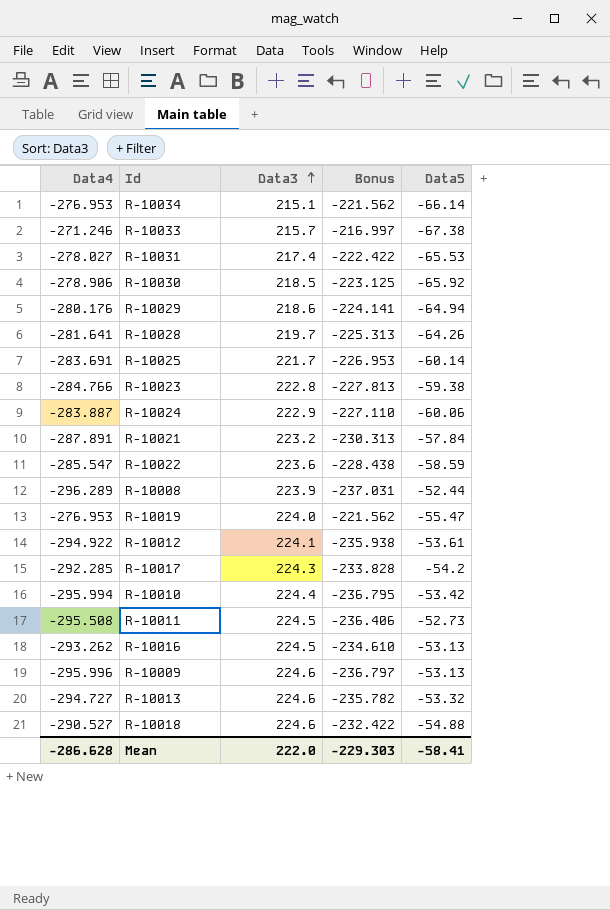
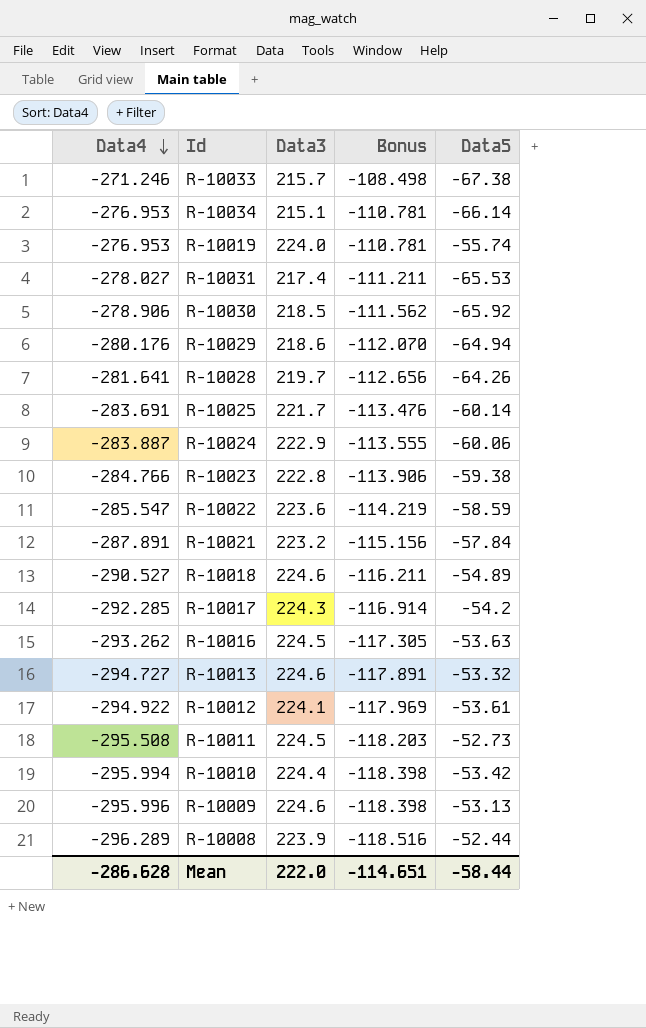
row order: Data3 ascending -> Data4 descending
column Bonus | formula: [Data4] * 0.8 -> [Data4] * 0.4
R-10019 | Data5: -55.47 -> -55.74
R-10018 | Data5: -54.88 -> -54.89
R-10016 | Data5: -53.13 -> -53.63
Mean | Bonus: -229.303 -> -114.651
Mean | Data5: -58.41 -> -58.44

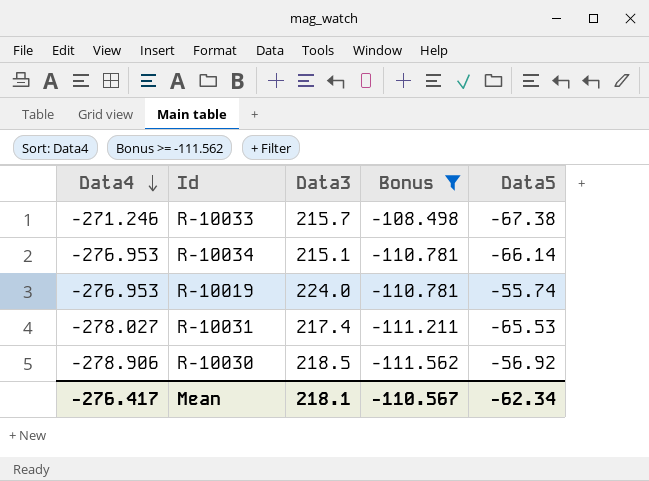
filter: none -> Bonus >= -111.562
R-10030 | Data5: -65.92 -> -56.92
Mean | Data4: -286.628 -> -276.417
Mean | Data3: 222.0 -> 218.1
Mean | Bonus: -114.651 -> -110.567
Mean | Data5: -58.44 -> -62.34

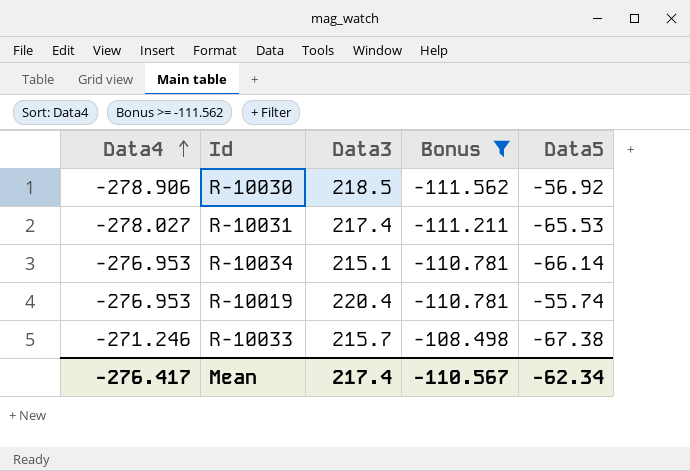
row order: Data4 descending -> Data4 ascending
R-10019 | Data3: 224.0 -> 220.4
Mean | Data3: 218.1 -> 217.4

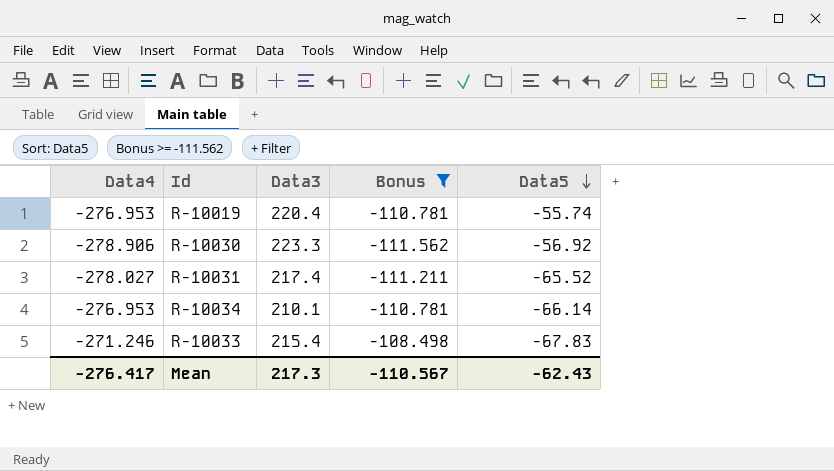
row order: Data4 ascending -> Data5 descending
R-10030 | Data3: 218.5 -> 223.3
R-10031 | Data5: -65.53 -> -65.52
R-10034 | Data3: 215.1 -> 210.1
R-10033 | Data3: 215.7 -> 215.4
R-10033 | Data5: -67.38 -> -67.83
Mean | Data3: 217.4 -> 217.3
Mean | Data5: -62.34 -> -62.43

